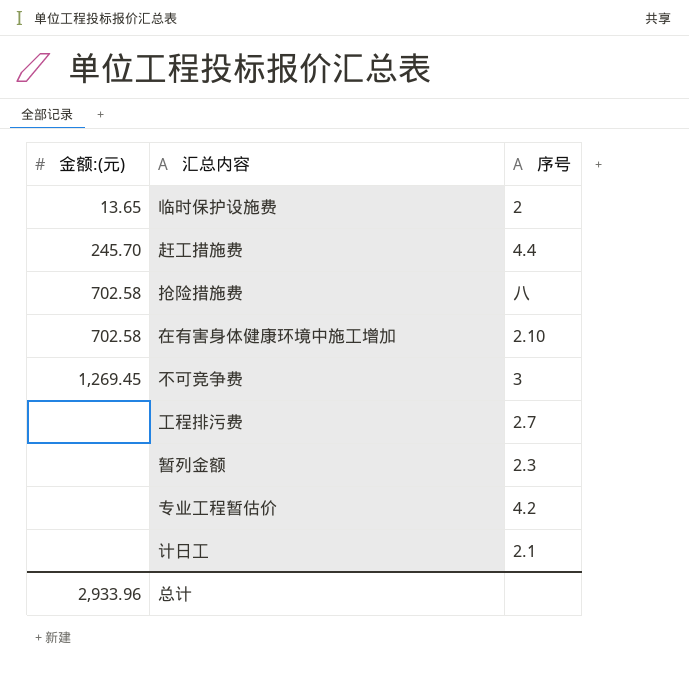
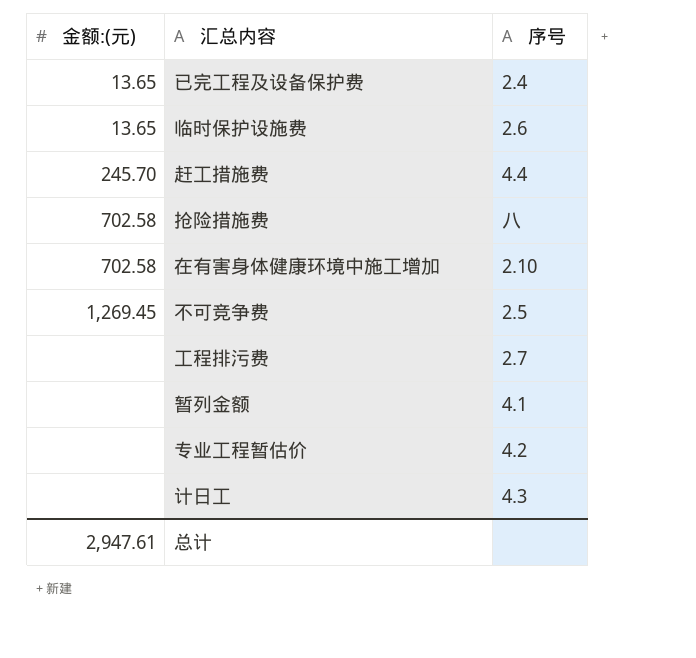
row 已完工程及设备保护费: none -> 13.65 | 2.4
临时保护设施费 | 序号: 2 -> 2.6
不可竞争费 | 序号: 3 -> 2.5
暂列金额 | 序号: 2.3 -> 4.1
计日工 | 序号: 2.1 -> 4.3
总计 | 金额:(元): 2,933.96 -> 2,947.61

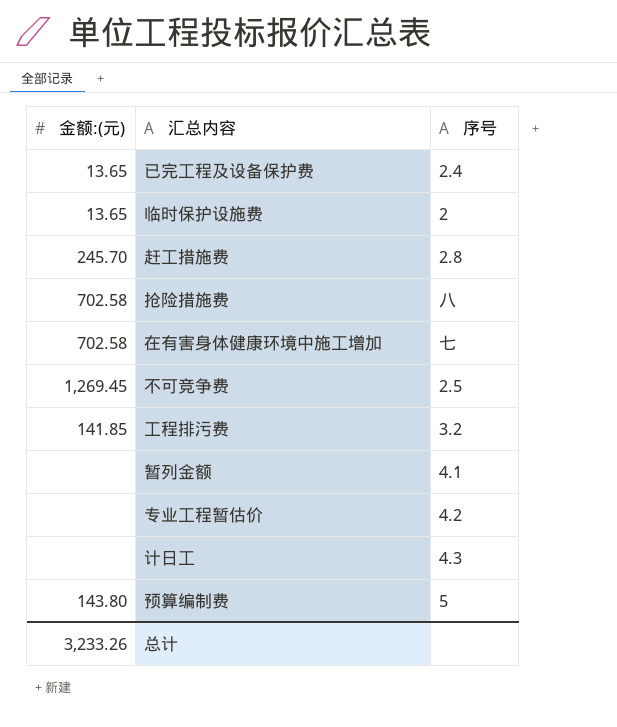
临时保护设施费 | 序号: 2.6 -> 2
赶工措施费 | 序号: 4.4 -> 2.8
在有害身体健康环境中施工增加 | 序号: 2.10 -> 七
工程排污费 | 金额:(元): none -> 141.85
工程排污费 | 序号: 2.7 -> 3.2
row 预算编制费: none -> 143.80 | 5
总计 | 金额:(元): 2,947.61 -> 3,233.26

